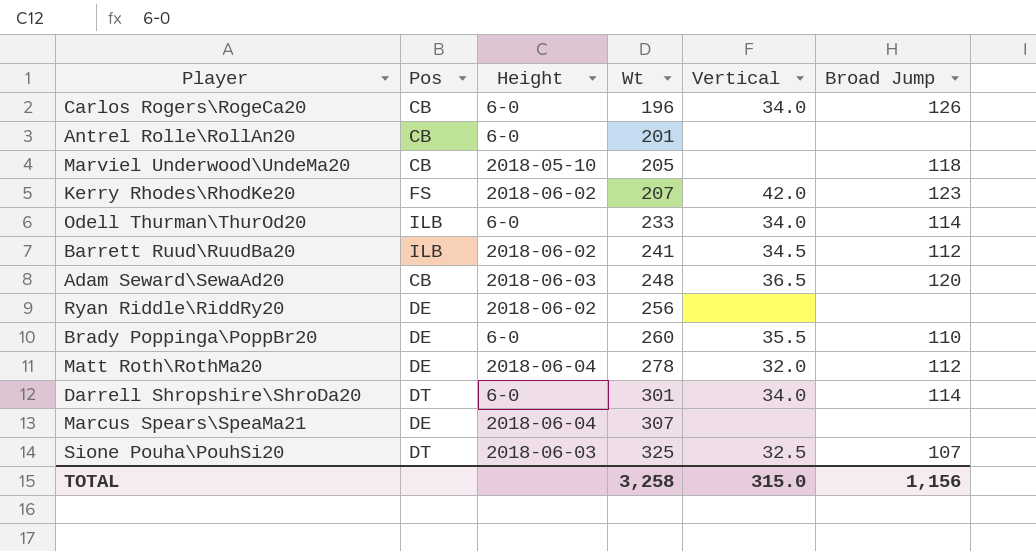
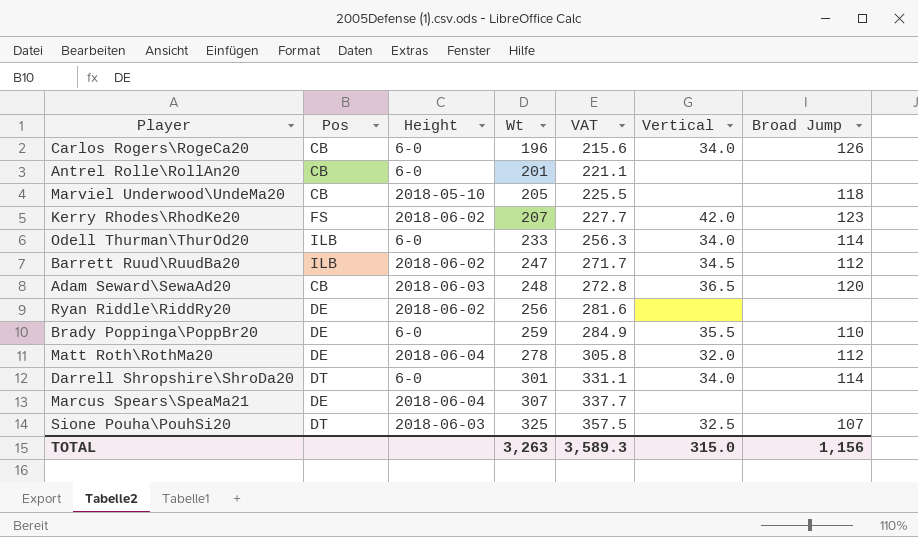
column VAT | formula: none -> [Wt] * 1.1
Barrett Ruud\RuudBa20 | Wt: 241 -> 247
Brady Poppinga\PoppBr20 | Wt: 260 -> 259
TOTAL | Wt: 3,258 -> 3,263

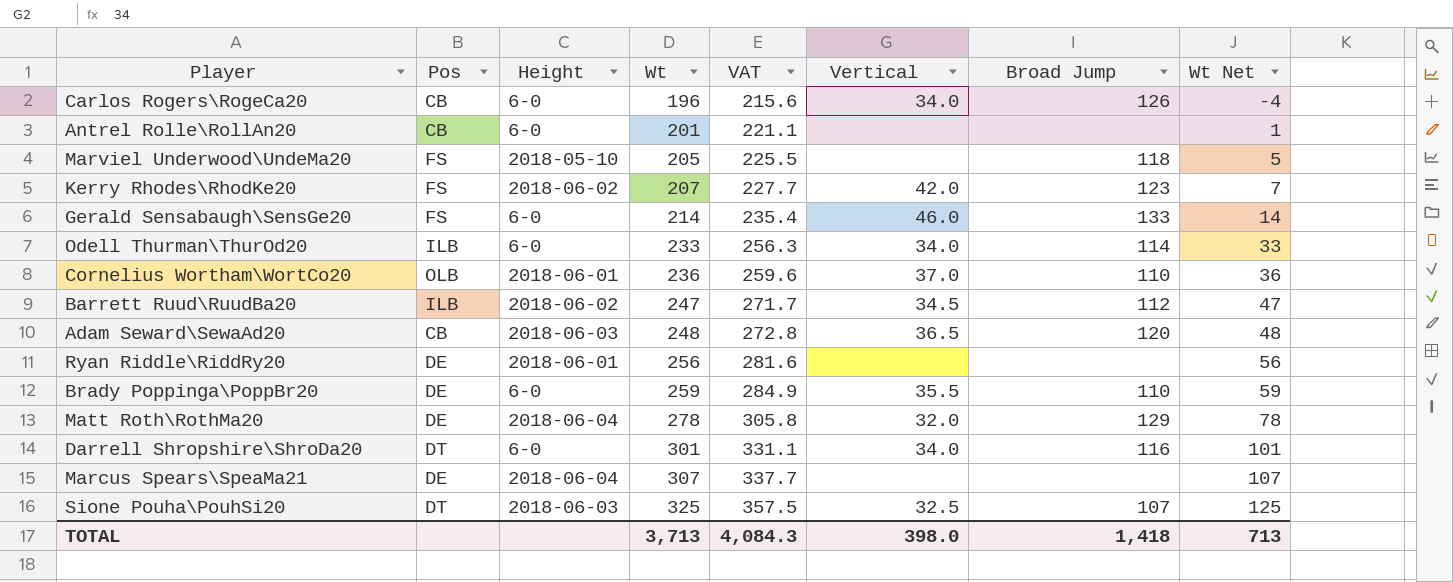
column Wt Net | formula: none -> [Wt] - 200
Marviel Underwood\UndeMa20 | Pos: CB -> FS
row Gerald Sensabaugh\SensGe20: none -> FS | 6-0 | 214 | 235.4 | 46.0 | 133 | 14
row Cornelius Wortham\WortCo20: none -> OLB | 2018-06-01 | 236 | 259.6 | 37.0 | 110 | 36
Ryan Riddle\RiddRy20 | Height: 2018-06-02 -> 2018-06-01
Matt Roth\RothMa20 | Broad Jump: 112 -> 129
Darrell Shropshire\ShroDa20 | Broad Jump: 114 -> 116
TOTAL | Wt: 3,263 -> 3,713
TOTAL | VAT: 3,589.3 -> 4,084.3
TOTAL | Vertical: 315.0 -> 398.0
TOTAL | Broad Jump: 1,156 -> 1,418

